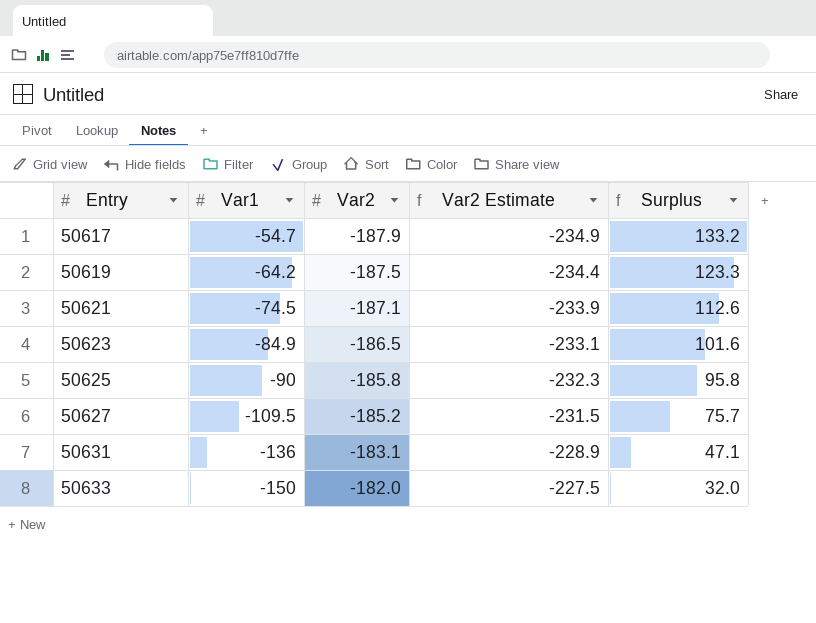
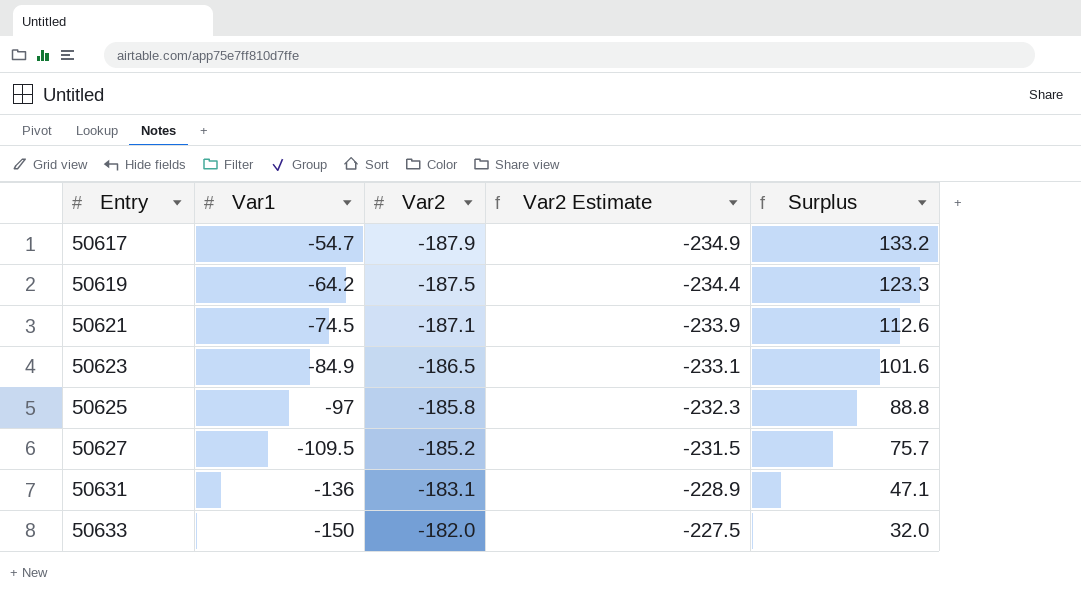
50625 | Var1: -90 -> -97
50625 | Surplus: 95.8 -> 88.8

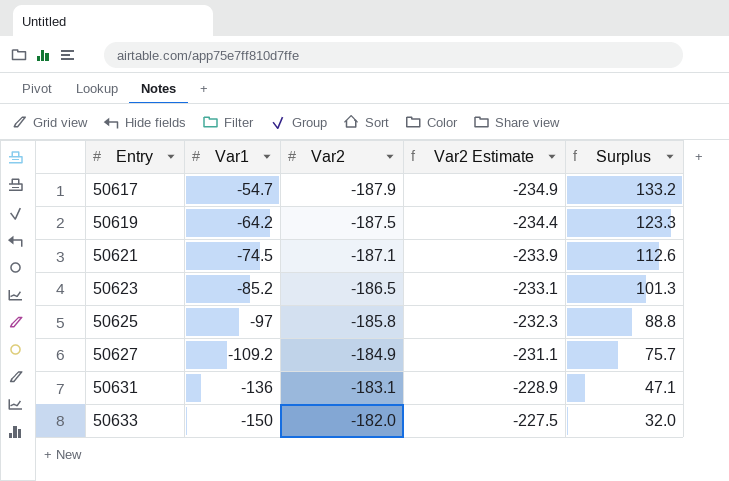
50623 | Var1: -84.9 -> -85.2
50623 | Surplus: 101.6 -> 101.3
50627 | Var1: -109.5 -> -109.2
50627 | Var2: -185.2 -> -184.9
50627 | Var2 Estimate: -231.5 -> -231.1

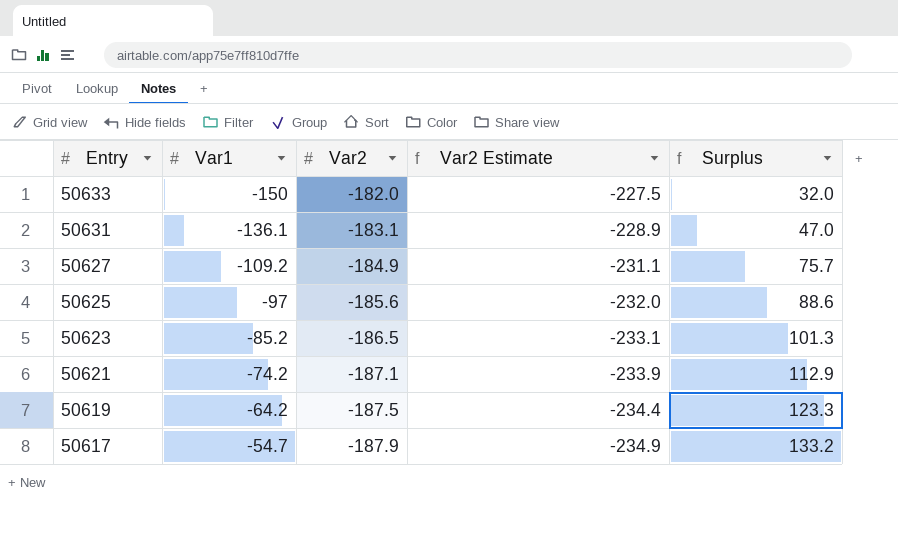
row order: Entry ascending -> Entry descending
50631 | Var1: -136 -> -136.1
50631 | Surplus: 47.1 -> 47.0
50625 | Var2: -185.8 -> -185.6
50625 | Var2 Estimate: -232.3 -> -232.0
50625 | Surplus: 88.8 -> 88.6
50621 | Var1: -74.5 -> -74.2
50621 | Surplus: 112.6 -> 112.9

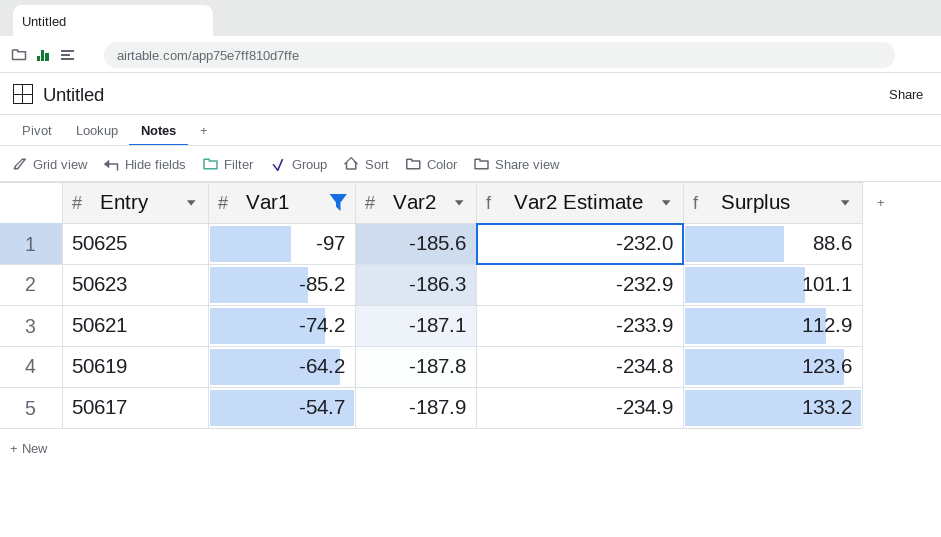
filter: none -> Var1 >= -97
50623 | Var2: -186.5 -> -186.3
50623 | Var2 Estimate: -233.1 -> -232.9
50623 | Surplus: 101.3 -> 101.1
50619 | Var2: -187.5 -> -187.8
50619 | Var2 Estimate: -234.4 -> -234.8
50619 | Surplus: 123.3 -> 123.6

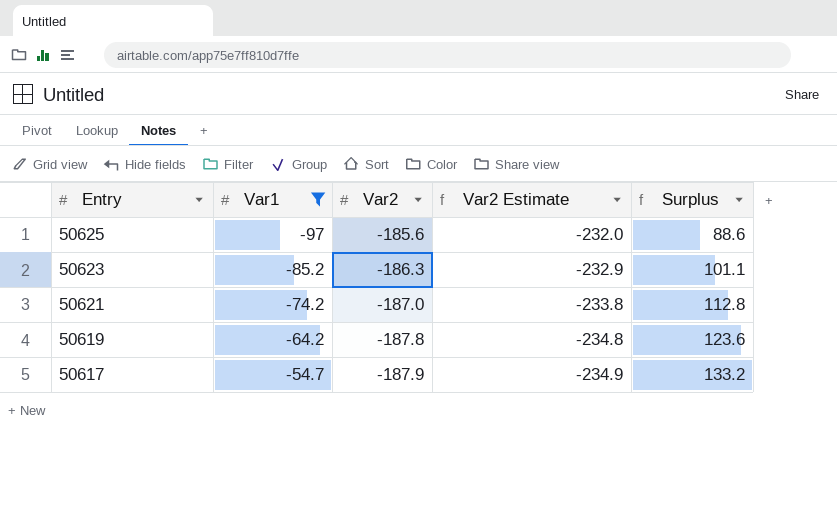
50621 | Var2: -187.1 -> -187.0
50621 | Var2 Estimate: -233.9 -> -233.8
50621 | Surplus: 112.9 -> 112.8

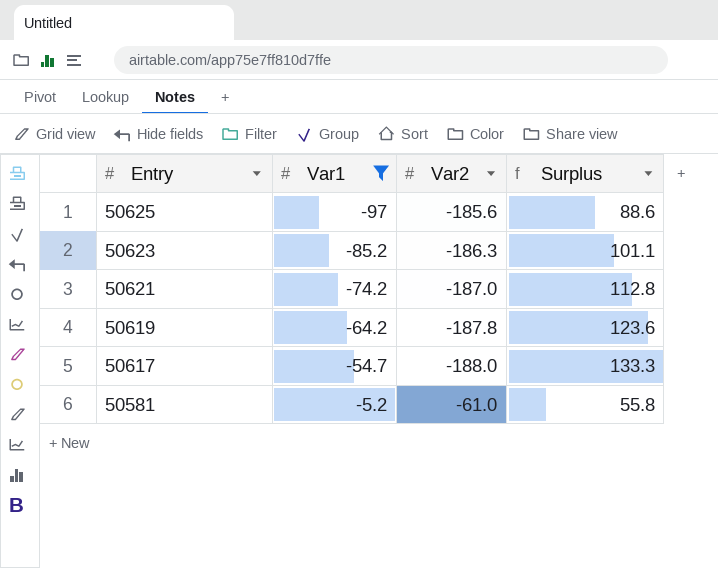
column Var2 Estimate | formula: [Var2] * 1.25 -> none
50617 | Var2: -187.9 -> -188.0
50617 | Surplus: 133.2 -> 133.3
row 50581: none -> -5.2 | -61.0 | 55.8

